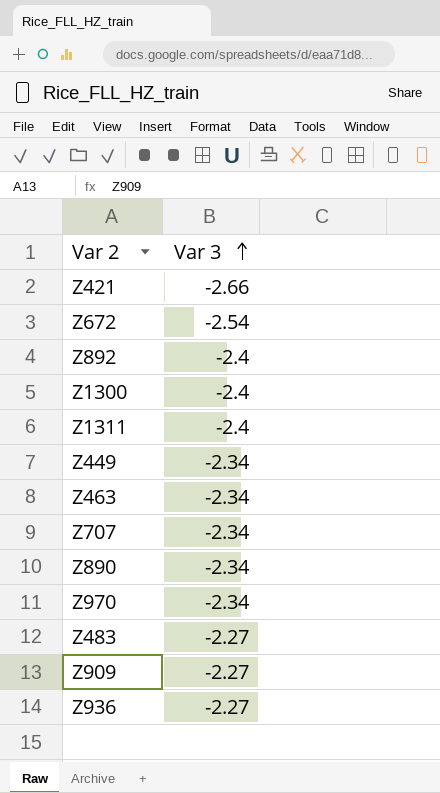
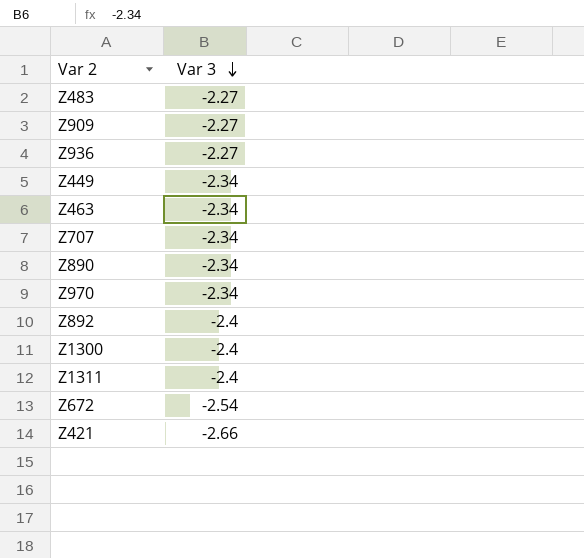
row order: Var 3 ascending -> Var 3 descending

